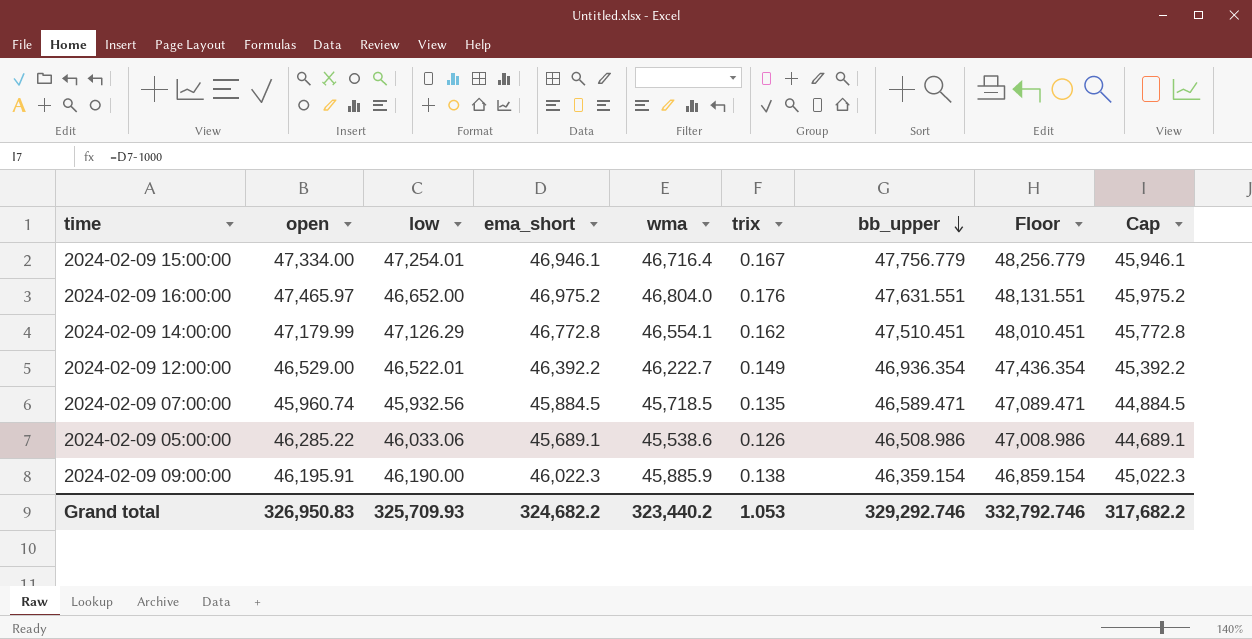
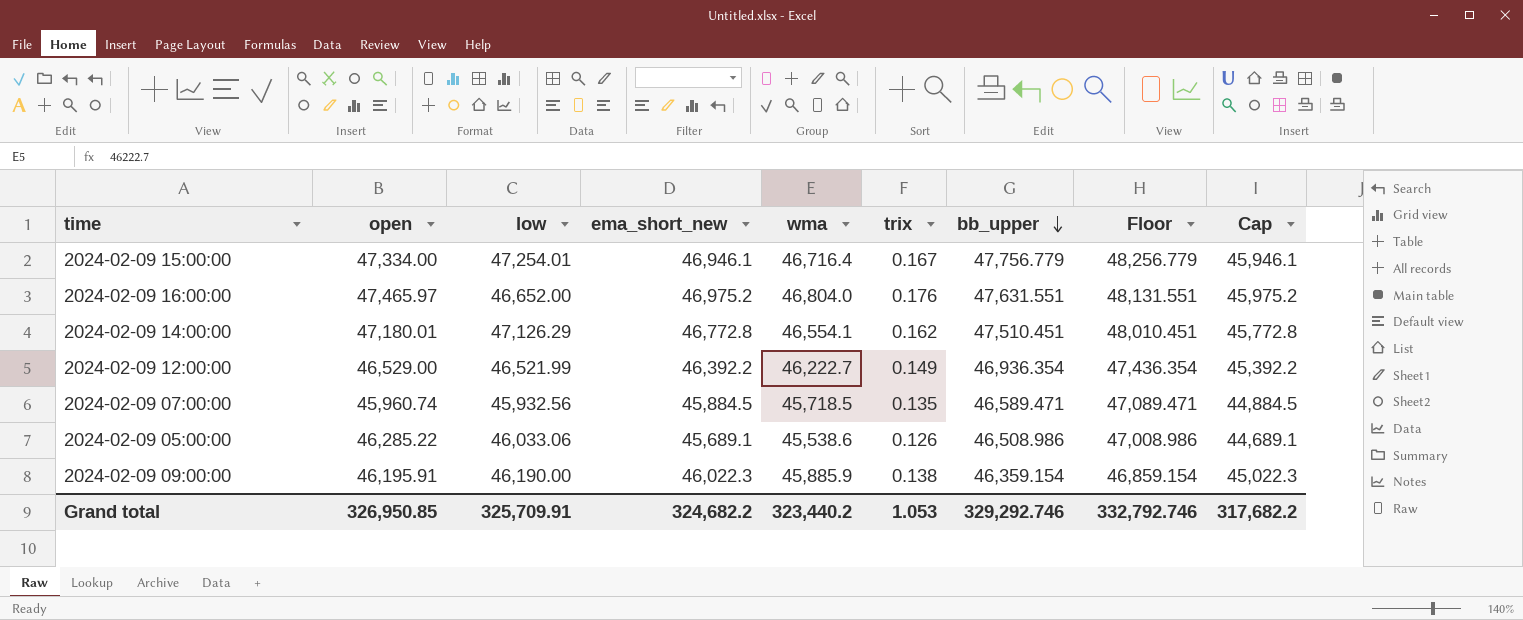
column name: ema_short -> ema_short_new
2024-02-09 14:00:00 | open: 47,179.99 -> 47,180.01
2024-02-09 12:00:00 | low: 46,522.01 -> 46,521.99
Grand total | open: 326,950.83 -> 326,950.85
Grand total | low: 325,709.93 -> 325,709.91

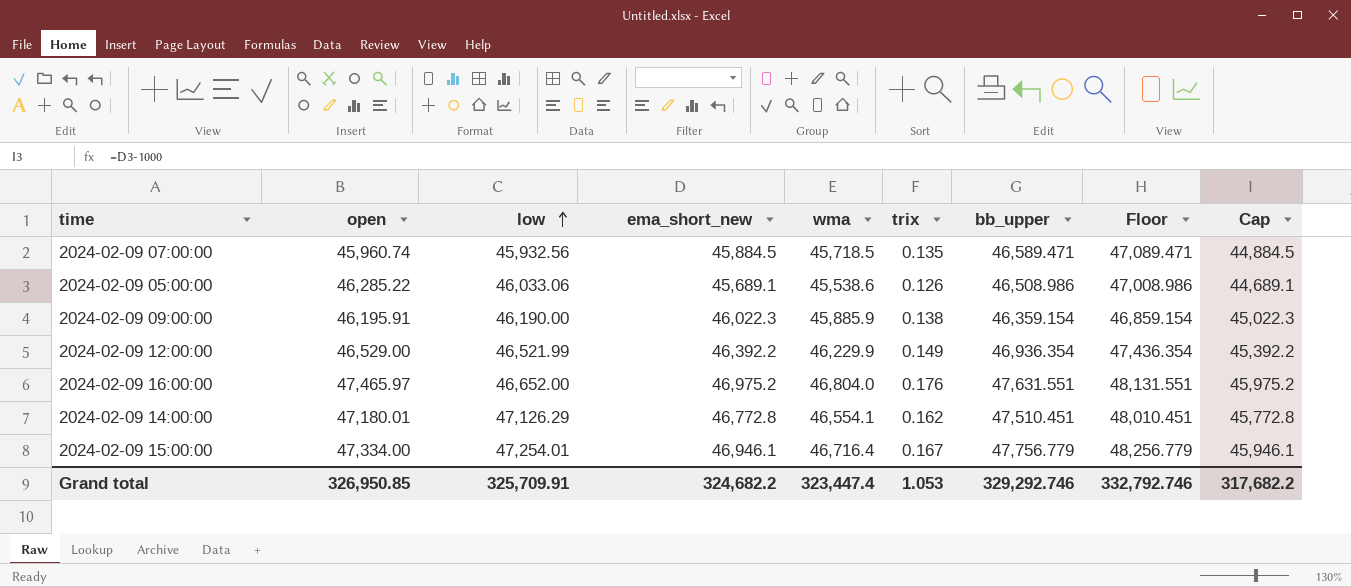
row order: bb_upper descending -> low ascending
2024-02-09 12:00:00 | wma: 46,222.7 -> 46,229.9
Grand total | wma: 323,440.2 -> 323,447.4

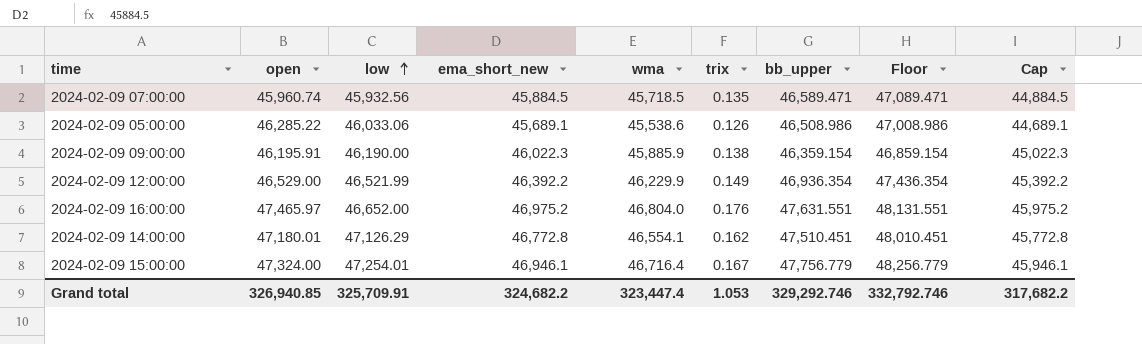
2024-02-09 15:00:00 | open: 47,334.00 -> 47,324.00
Grand total | open: 326,950.85 -> 326,940.85

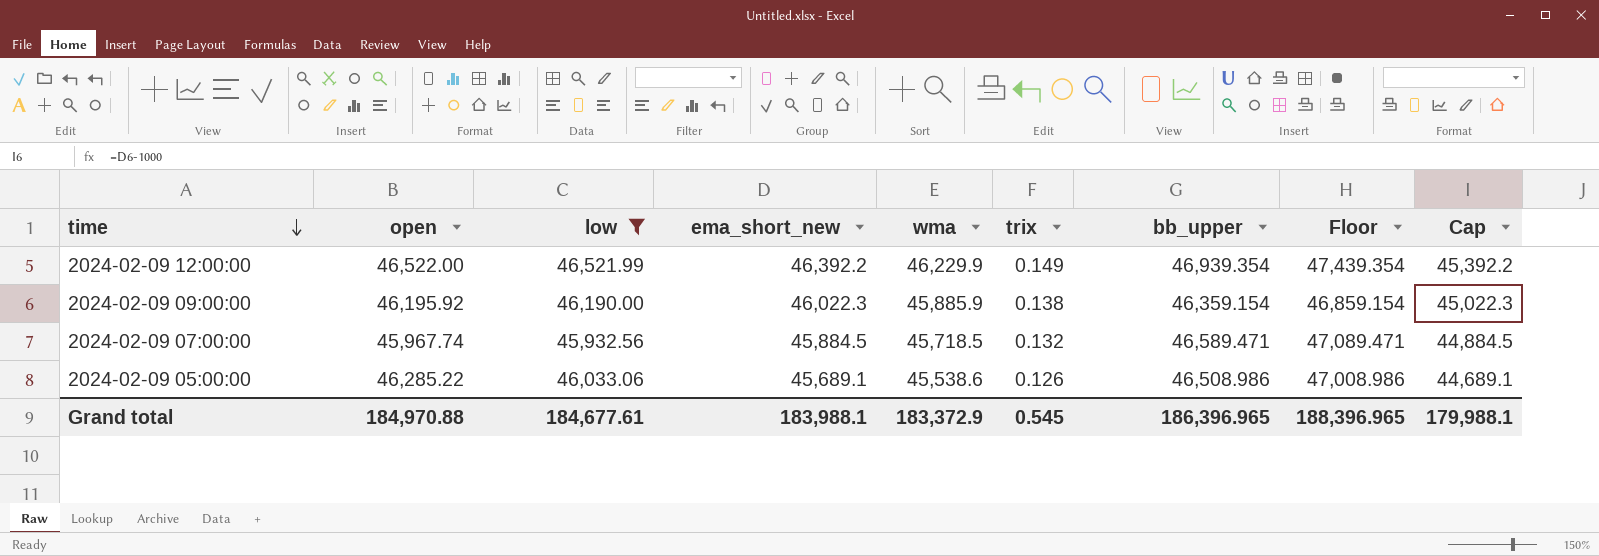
filter: none -> low <= 46,521.99
row order: low ascending -> time descending
2024-02-09 12:00:00 | open: 46,529.00 -> 46,522.00
2024-02-09 12:00:00 | bb_upper: 46,936.354 -> 46,939.354
2024-02-09 12:00:00 | Floor: 47,436.354 -> 47,439.354
2024-02-09 09:00:00 | open: 46,195.91 -> 46,195.92
2024-02-09 07:00:00 | open: 45,960.74 -> 45,967.74
2024-02-09 07:00:00 | trix: 0.135 -> 0.132
Grand total | open: 326,940.85 -> 184,970.88
Grand total | low: 325,709.91 -> 184,677.61
Grand total | ema_short_new: 324,682.2 -> 183,988.1
Grand total | wma: 323,447.4 -> 183,372.9
Grand total | trix: 1.053 -> 0.545
Grand total | bb_upper: 329,292.746 -> 186,396.965
Grand total | Floor: 332,792.746 -> 188,396.965
Grand total | Cap: 317,682.2 -> 179,988.1

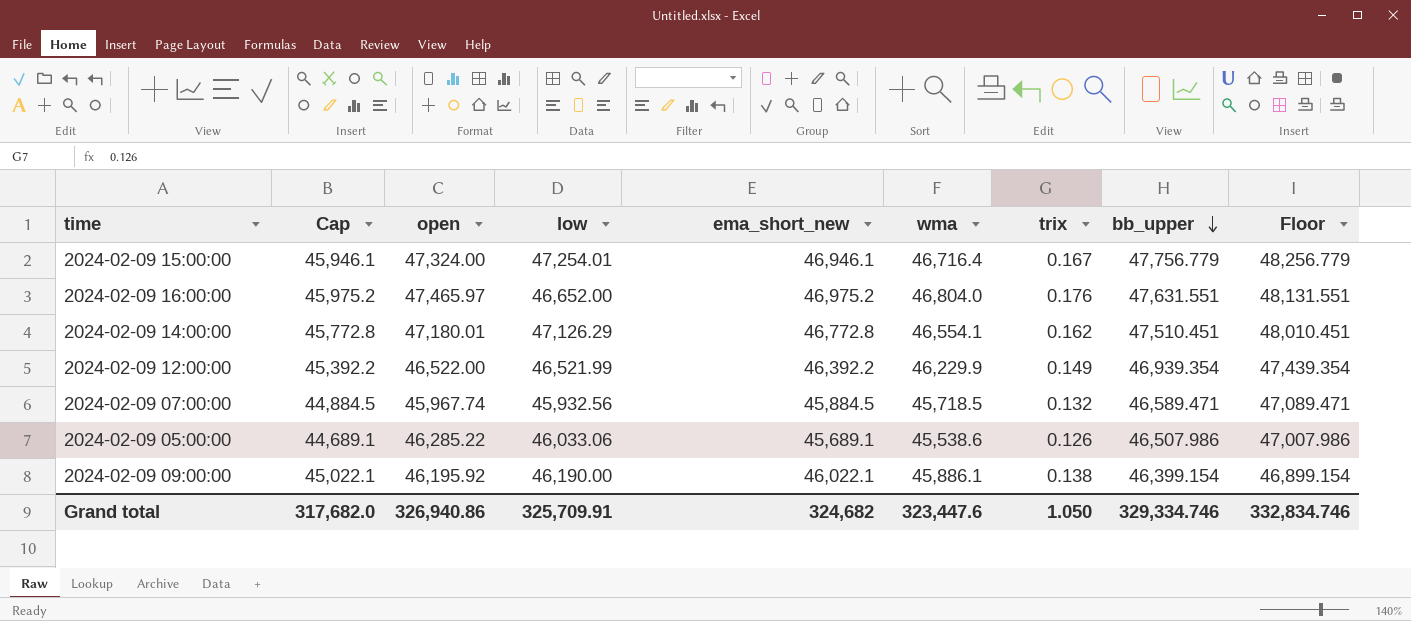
filter: low <= 46,521.99 -> none
row order: time descending -> bb_upper descending
column Cap | position: 9 -> 2
2024-02-09 05:00:00 | bb_upper: 46,508.986 -> 46,507.986
2024-02-09 05:00:00 | Floor: 47,008.986 -> 47,007.986
2024-02-09 09:00:00 | Cap: 45,022.3 -> 45,022.1
2024-02-09 09:00:00 | ema_short_new: 46,022.3 -> 46,022.1
2024-02-09 09:00:00 | wma: 45,885.9 -> 45,886.1
2024-02-09 09:00:00 | bb_upper: 46,359.154 -> 46,399.154
2024-02-09 09:00:00 | Floor: 46,859.154 -> 46,899.154
Grand total | Cap: 179,988.1 -> 317,682.0
Grand total | open: 184,970.88 -> 326,940.86
Grand total | low: 184,677.61 -> 325,709.91
Grand total | ema_short_new: 183,988.1 -> 324,682
Grand total | wma: 183,372.9 -> 323,447.6
Grand total | trix: 0.545 -> 1.050
Grand total | bb_upper: 186,396.965 -> 329,334.746
Grand total | Floor: 188,396.965 -> 332,834.746

